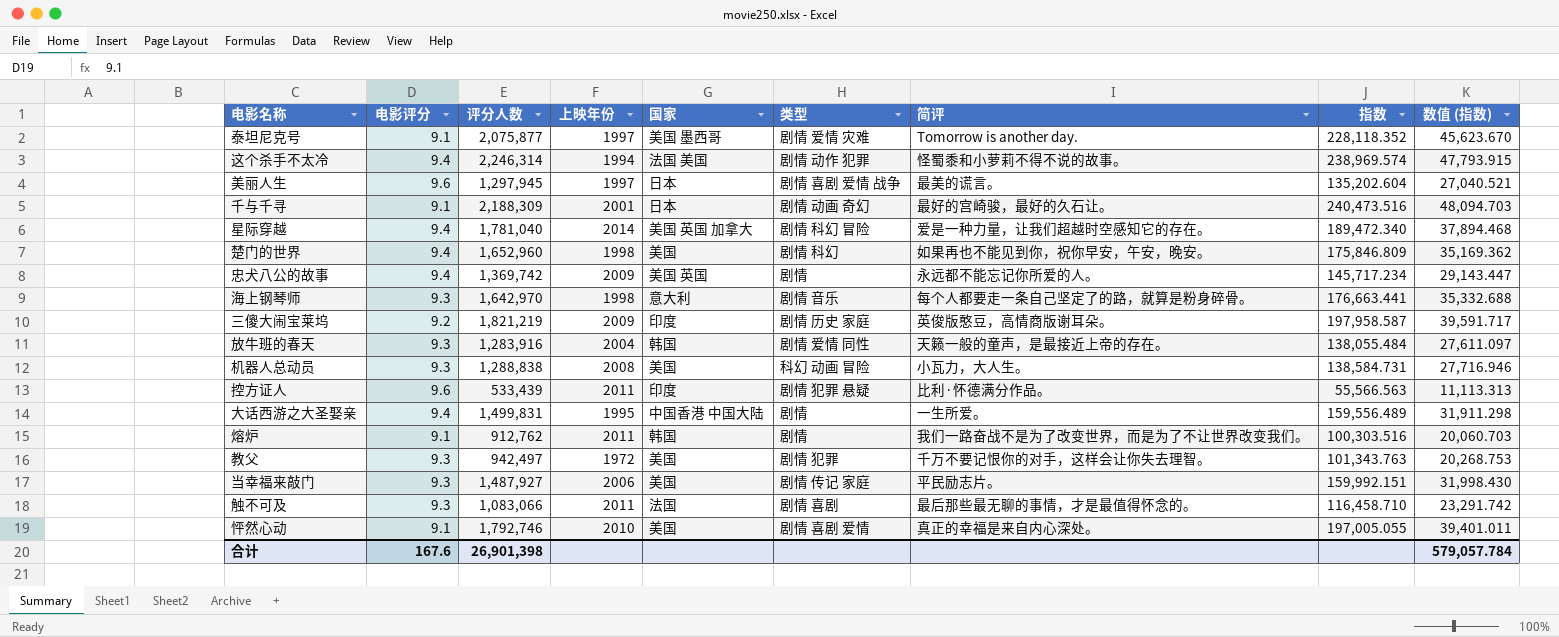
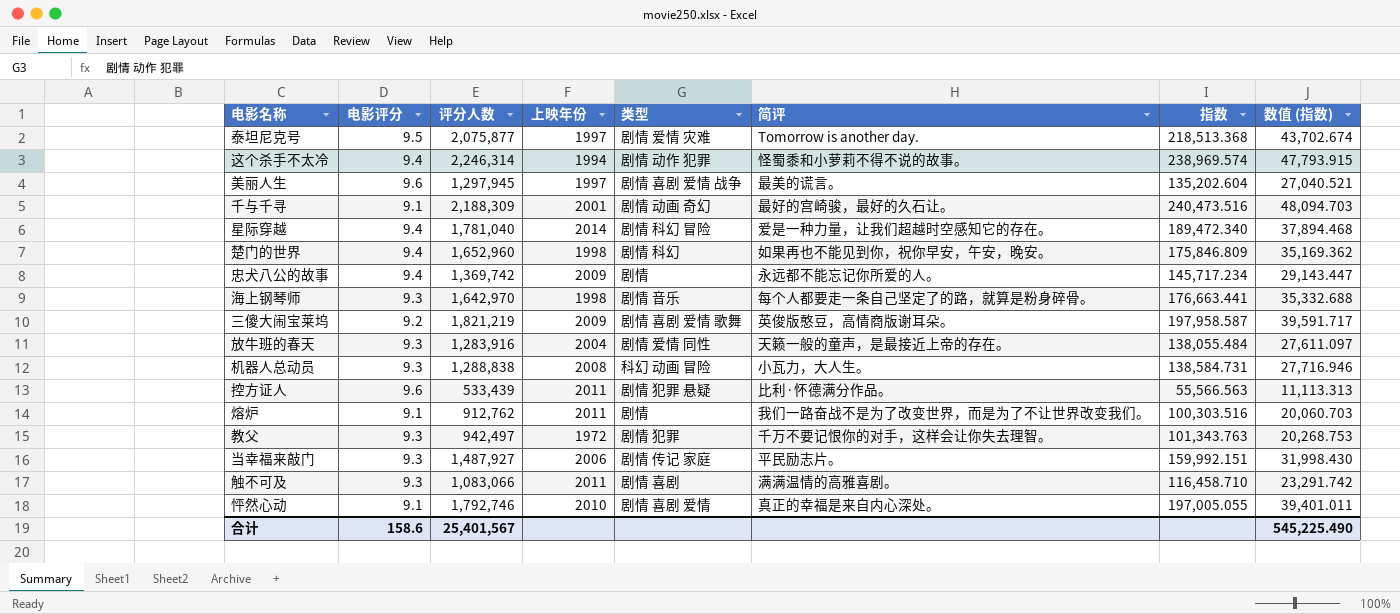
column 国家 | position: 5 -> none
row 大话西游之大圣娶亲: 9.4 | 1,499,831 | 1995 | 中国香港 中国大陆 | 剧情 | 一生所爱。 | 159,556.489 | 31,911.298 -> none
泰坦尼克号 | 电影评分: 9.1 -> 9.5
泰坦尼克号 | 指数: 228,118.352 -> 218,513.368
泰坦尼克号 | 数值 (指数): 45,623.670 -> 43,702.674
三傻大闹宝莱坞 | 类型: 剧情 历史 家庭 -> 剧情 喜剧 爱情 歌舞
触不可及 | 简评: 最后那些最无聊的事情，才是最值得怀念的。 -> 满满温情的高雅喜剧。
合计 | 电影评分: 167.6 -> 158.6
合计 | 评分人数: 26,901,398 -> 25,401,567
合计 | 数值 (指数): 579,057.784 -> 545,225.490

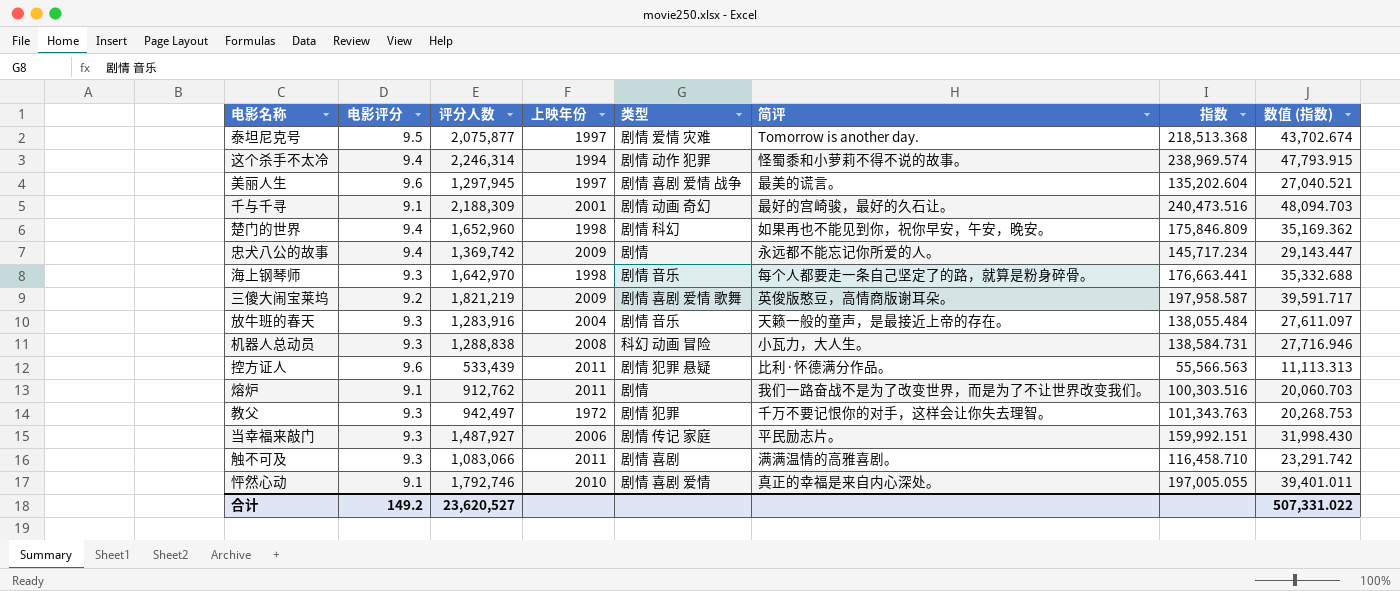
row 星际穿越: 9.4 | 1,781,040 | 2014 | 剧情 科幻 冒险 | 爱是一种力量，让我们超越时空感知它的存在。 | 189,472.340 | 37,894.468 -> none
放牛班的春天 | 类型: 剧情 爱情 同性 -> 剧情 音乐
合计 | 电影评分: 158.6 -> 149.2
合计 | 评分人数: 25,401,567 -> 23,620,527
合计 | 数值 (指数): 545,225.490 -> 507,331.022

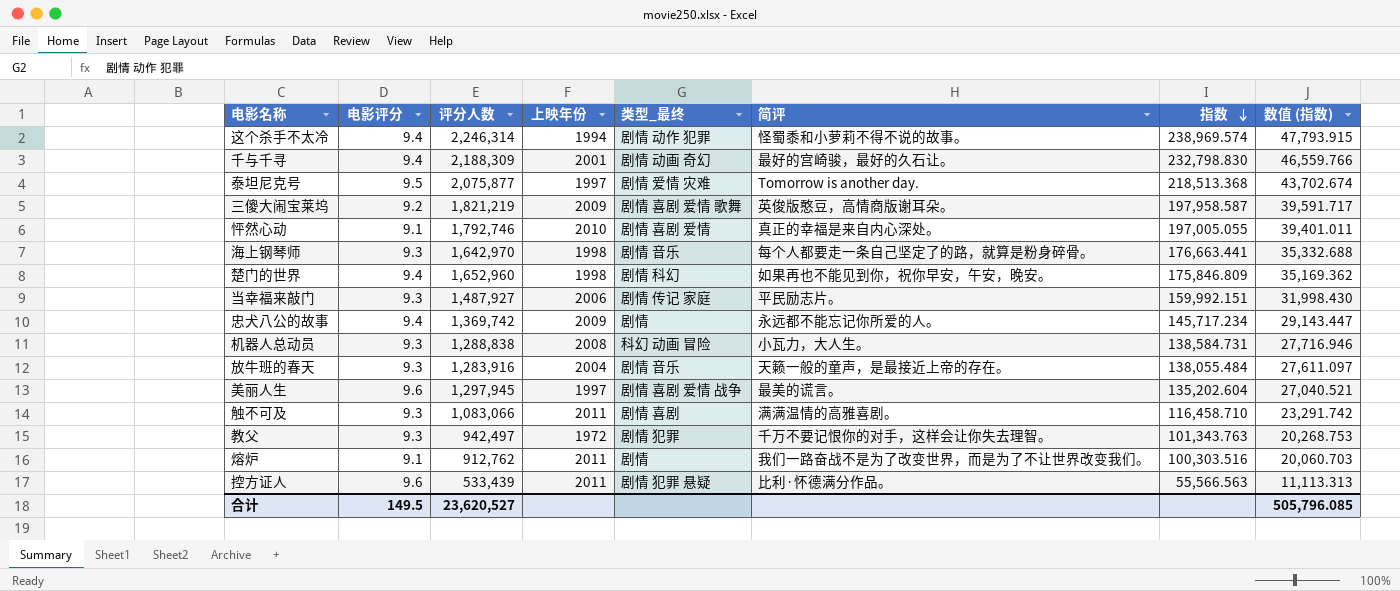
row order: none -> 指数 descending
column name: 类型 -> 类型_最终
千与千寻 | 电影评分: 9.1 -> 9.4
千与千寻 | 指数: 240,473.516 -> 232,798.830
千与千寻 | 数值 (指数): 48,094.703 -> 46,559.766
合计 | 电影评分: 149.2 -> 149.5
合计 | 数值 (指数): 507,331.022 -> 505,796.085

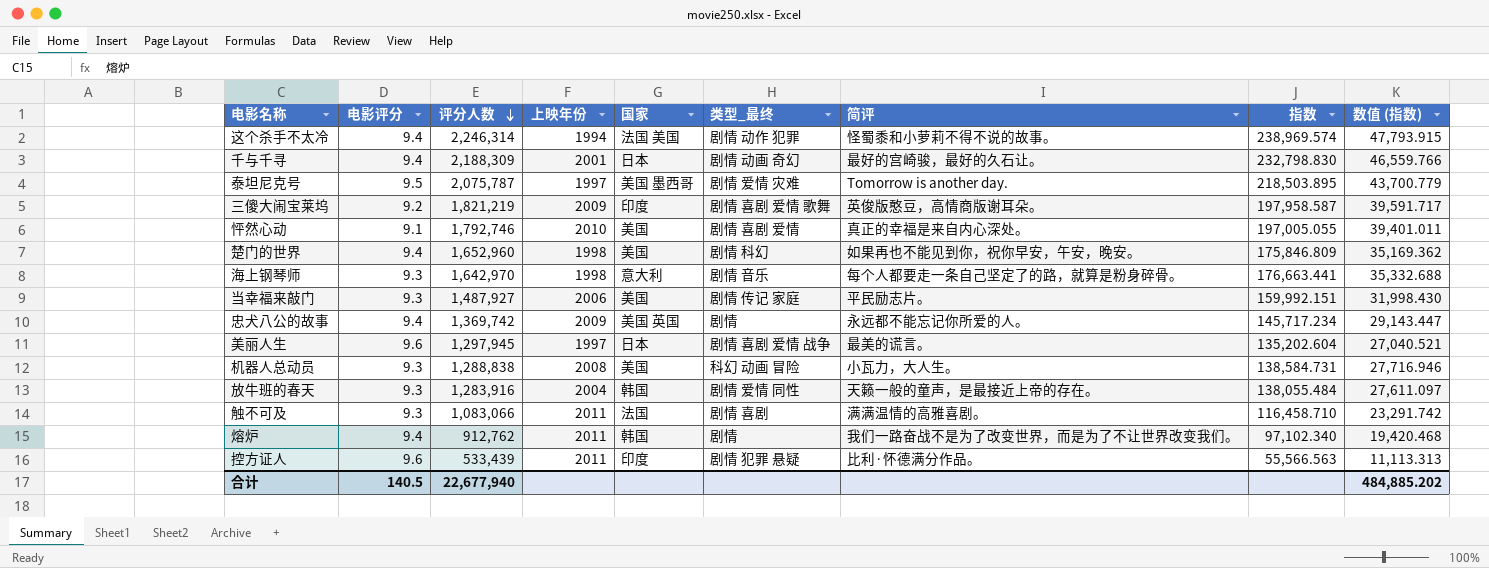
row order: 指数 descending -> 评分人数 descending
column 国家 | position: none -> 5
row 教父: 9.3 | 942,497 | 1972 | 剧情 犯罪 | 千万不要记恨你的对手，这样会让你失去理智。 | 101,343.763 | 20,268.753 -> none
泰坦尼克号 | 评分人数: 2,075,877 -> 2,075,787
泰坦尼克号 | 指数: 218,513.368 -> 218,503.895
泰坦尼克号 | 数值 (指数): 43,702.674 -> 43,700.779
放牛班的春天 | 类型_最终: 剧情 音乐 -> 剧情 爱情 同性
熔炉 | 电影评分: 9.1 -> 9.4
熔炉 | 指数: 100,303.516 -> 97,102.340
熔炉 | 数值 (指数): 20,060.703 -> 19,420.468
合计 | 电影评分: 149.5 -> 140.5
合计 | 评分人数: 23,620,527 -> 22,677,940
合计 | 数值 (指数): 505,796.085 -> 484,885.202

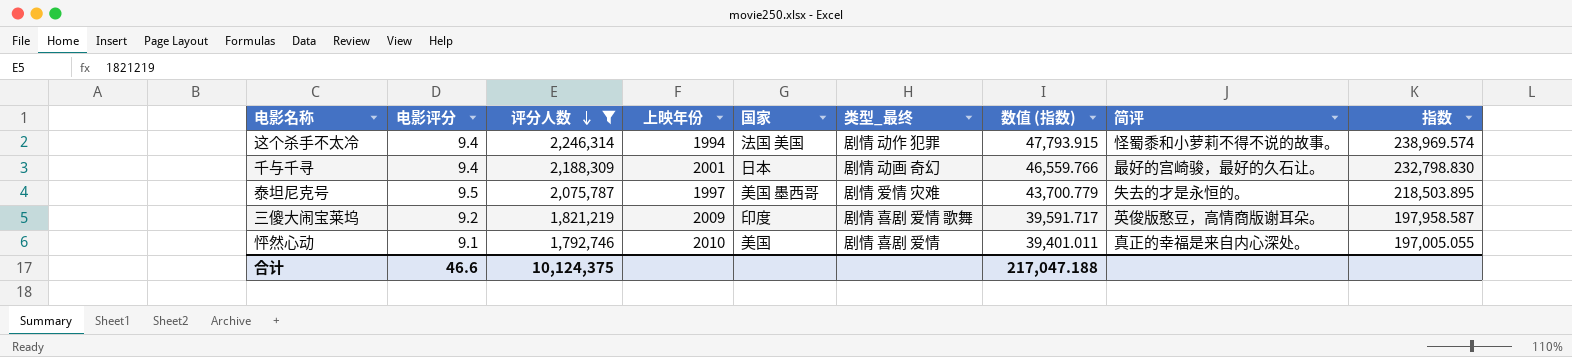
filter: none -> 评分人数 >= 1,792,746
column 数值 (指数) | position: 9 -> 7
泰坦尼克号 | 简评: Tomorrow is another day. -> 失去的才是永恒的。
合计 | 电影评分: 140.5 -> 46.6
合计 | 评分人数: 22,677,940 -> 10,124,375
合计 | 数值 (指数): 484,885.202 -> 217,047.188

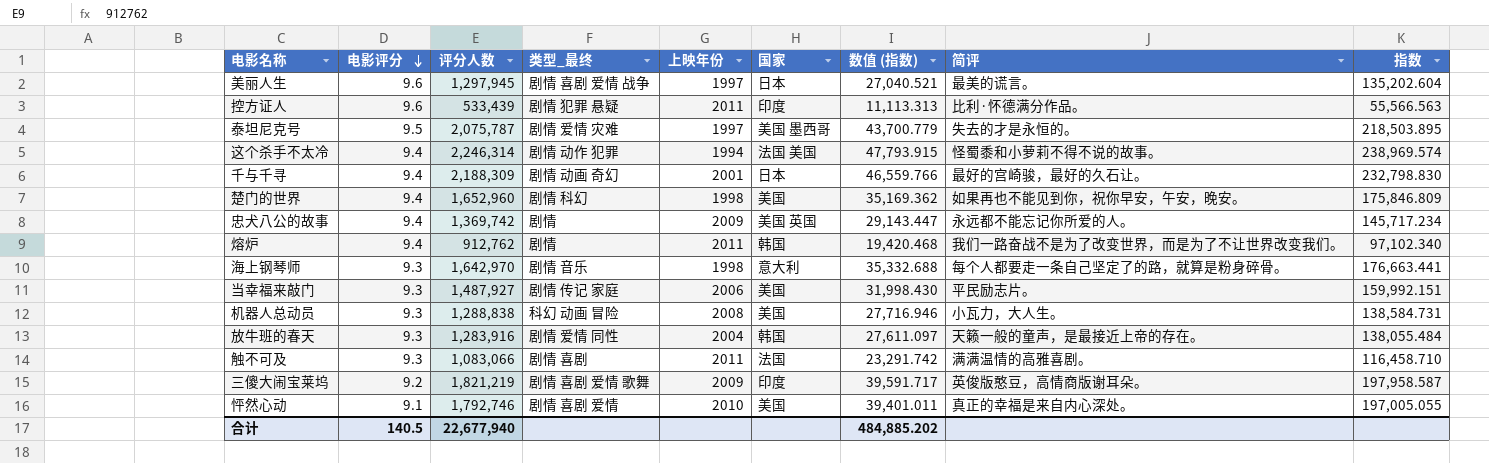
filter: 评分人数 >= 1,792,746 -> none
row order: 评分人数 descending -> 电影评分 descending
column 类型_最终 | position: 6 -> 4
合计 | 电影评分: 46.6 -> 140.5
合计 | 评分人数: 10,124,375 -> 22,677,940
合计 | 数值 (指数): 217,047.188 -> 484,885.202

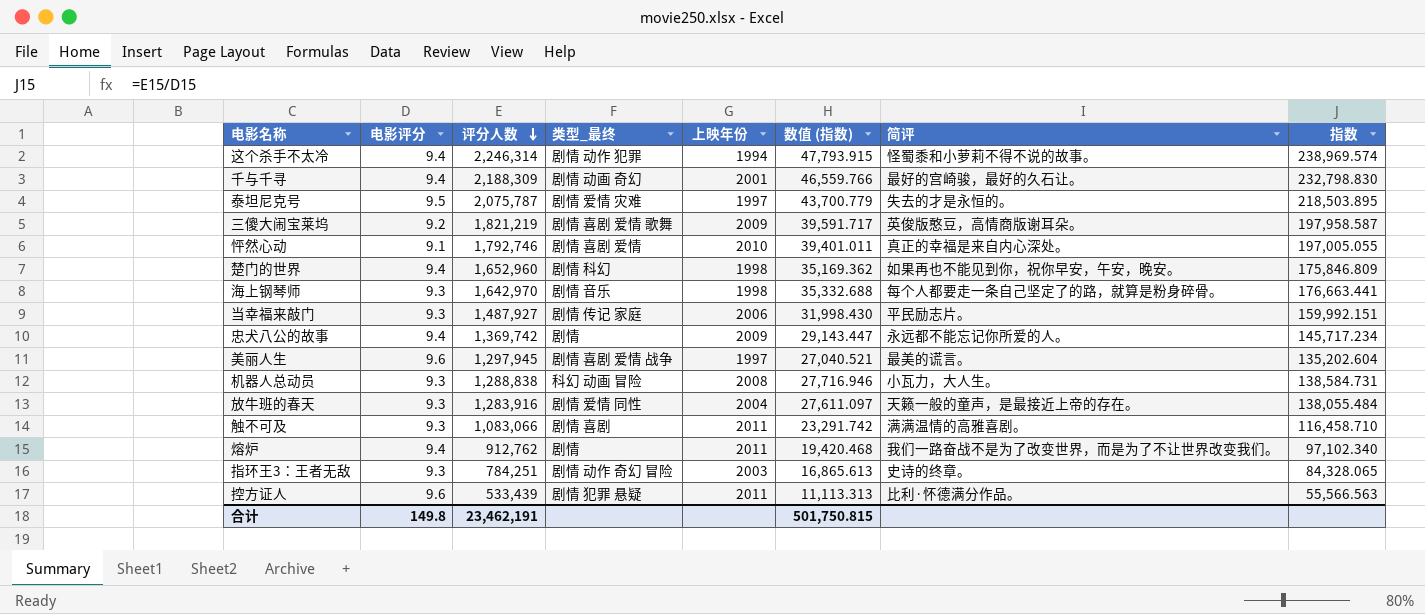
row order: 电影评分 descending -> 评分人数 descending
column 国家 | position: 6 -> none
row 指环王3：王者无敌: none -> 9.3 | 784,251 | 剧情 动作 奇幻 冒险 | 2003 | 16,865.613 | 史诗的终章。 | 84,328.065
合计 | 电影评分: 140.5 -> 149.8
合计 | 评分人数: 22,677,940 -> 23,462,191
合计 | 数值 (指数): 484,885.202 -> 501,750.815

